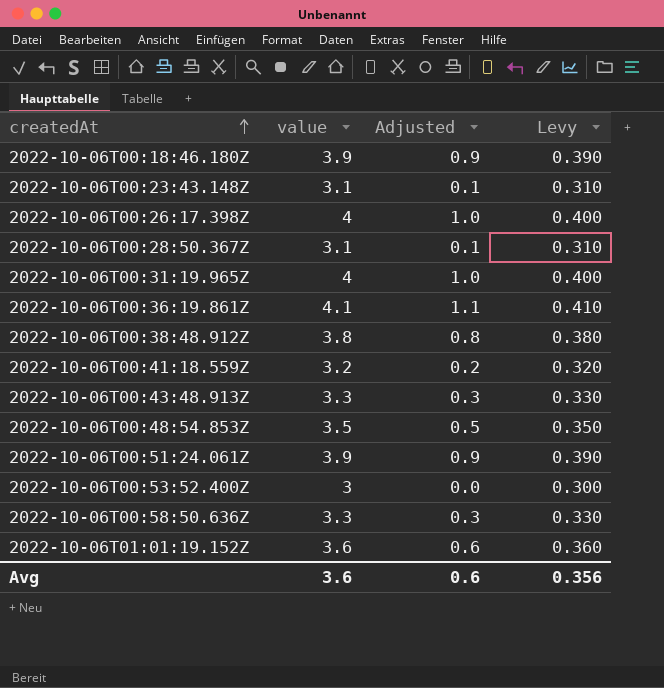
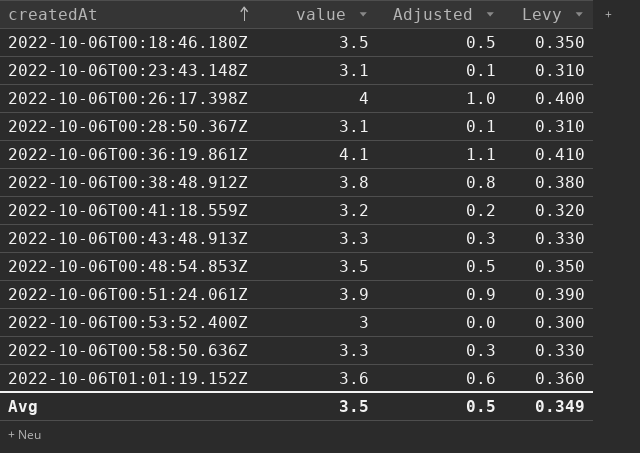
row 2022-10-06T00:31:19.965Z: 4 | 1.0 | 0.400 -> none
2022-10-06T00:18:46.180Z | value: 3.9 -> 3.5
2022-10-06T00:18:46.180Z | Adjusted: 0.9 -> 0.5
2022-10-06T00:18:46.180Z | Levy: 0.390 -> 0.350
Avg | value: 3.6 -> 3.5
Avg | Adjusted: 0.6 -> 0.5
Avg | Levy: 0.356 -> 0.349

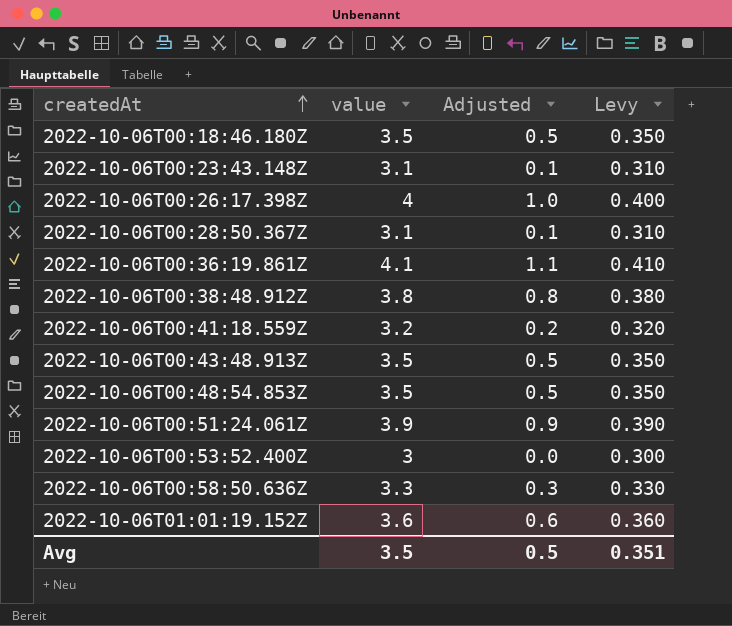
2022-10-06T00:43:48.913Z | value: 3.3 -> 3.5
2022-10-06T00:43:48.913Z | Adjusted: 0.3 -> 0.5
2022-10-06T00:43:48.913Z | Levy: 0.330 -> 0.350
Avg | Levy: 0.349 -> 0.351

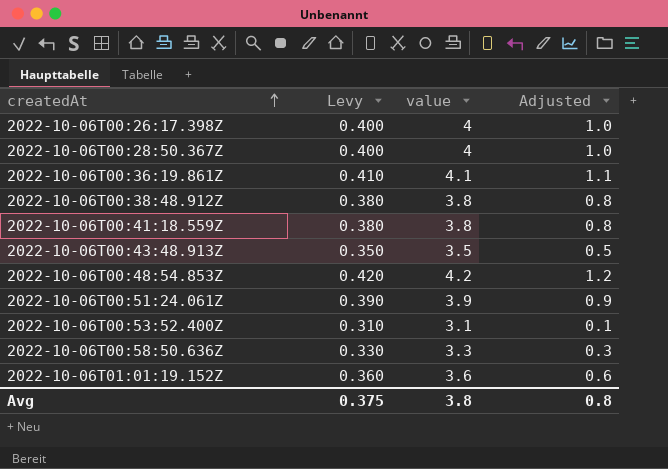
column Levy | position: 4 -> 2
row 2022-10-06T00:18:46.180Z: 3.5 | 0.5 | 0.350 -> none
row 2022-10-06T00:23:43.148Z: 3.1 | 0.1 | 0.310 -> none
2022-10-06T00:28:50.367Z | Levy: 0.310 -> 0.400
2022-10-06T00:28:50.367Z | value: 3.1 -> 4
2022-10-06T00:28:50.367Z | Adjusted: 0.1 -> 1.0
2022-10-06T00:41:18.559Z | Levy: 0.320 -> 0.380
2022-10-06T00:41:18.559Z | value: 3.2 -> 3.8
2022-10-06T00:41:18.559Z | Adjusted: 0.2 -> 0.8
2022-10-06T00:48:54.853Z | Levy: 0.350 -> 0.420
2022-10-06T00:48:54.853Z | value: 3.5 -> 4.2
2022-10-06T00:48:54.853Z | Adjusted: 0.5 -> 1.2
2022-10-06T00:53:52.400Z | Levy: 0.300 -> 0.310
2022-10-06T00:53:52.400Z | value: 3 -> 3.1
2022-10-06T00:53:52.400Z | Adjusted: 0.0 -> 0.1
Avg | Levy: 0.351 -> 0.375
Avg | value: 3.5 -> 3.8
Avg | Adjusted: 0.5 -> 0.8

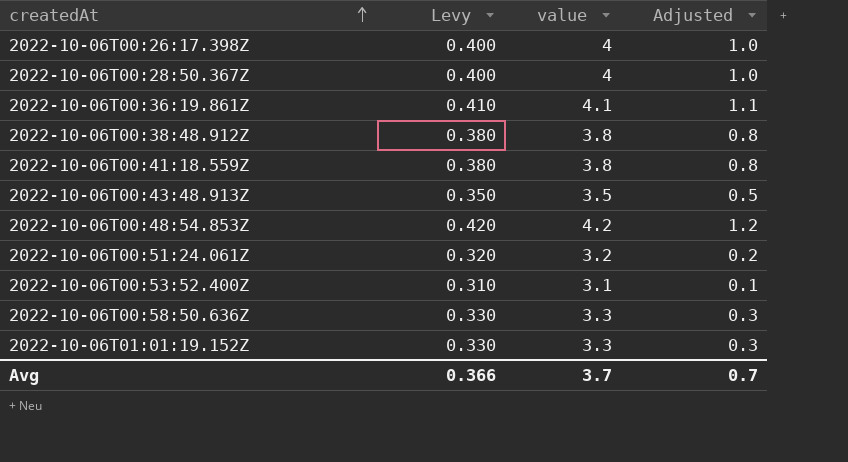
2022-10-06T00:51:24.061Z | Levy: 0.390 -> 0.320
2022-10-06T00:51:24.061Z | value: 3.9 -> 3.2
2022-10-06T00:51:24.061Z | Adjusted: 0.9 -> 0.2
2022-10-06T01:01:19.152Z | Levy: 0.360 -> 0.330
2022-10-06T01:01:19.152Z | value: 3.6 -> 3.3
2022-10-06T01:01:19.152Z | Adjusted: 0.6 -> 0.3
Avg | Levy: 0.375 -> 0.366
Avg | value: 3.8 -> 3.7
Avg | Adjusted: 0.8 -> 0.7

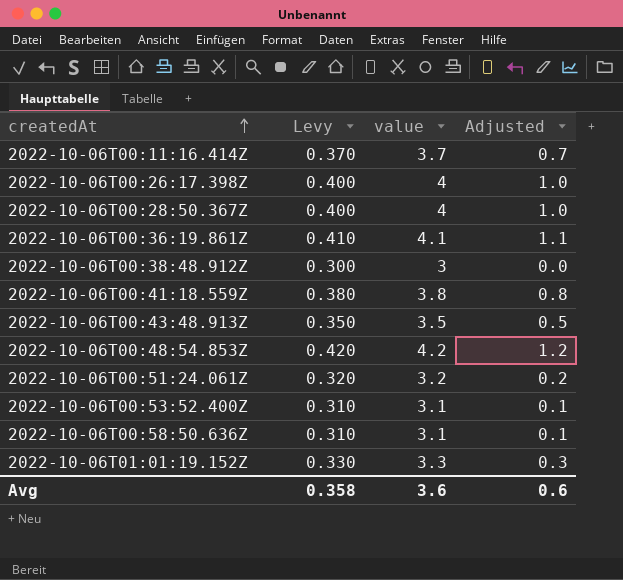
row 2022-10-06T00:11:16.414Z: none -> 0.370 | 3.7 | 0.7
2022-10-06T00:38:48.912Z | Levy: 0.380 -> 0.300
2022-10-06T00:38:48.912Z | value: 3.8 -> 3
2022-10-06T00:38:48.912Z | Adjusted: 0.8 -> 0.0
2022-10-06T00:58:50.636Z | Levy: 0.330 -> 0.310
2022-10-06T00:58:50.636Z | value: 3.3 -> 3.1
2022-10-06T00:58:50.636Z | Adjusted: 0.3 -> 0.1
Avg | Levy: 0.366 -> 0.358
Avg | value: 3.7 -> 3.6
Avg | Adjusted: 0.7 -> 0.6

